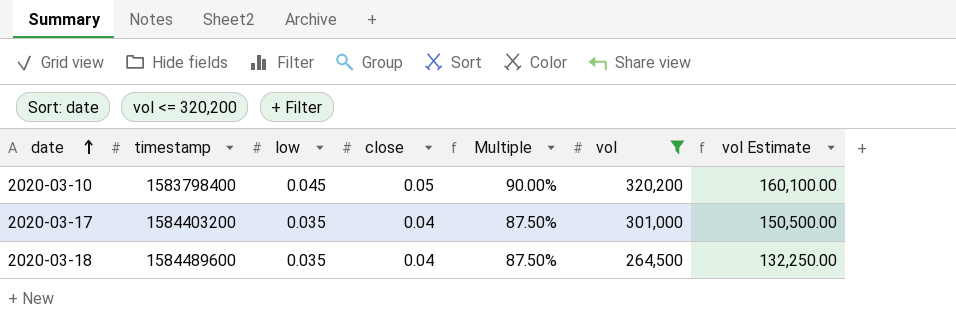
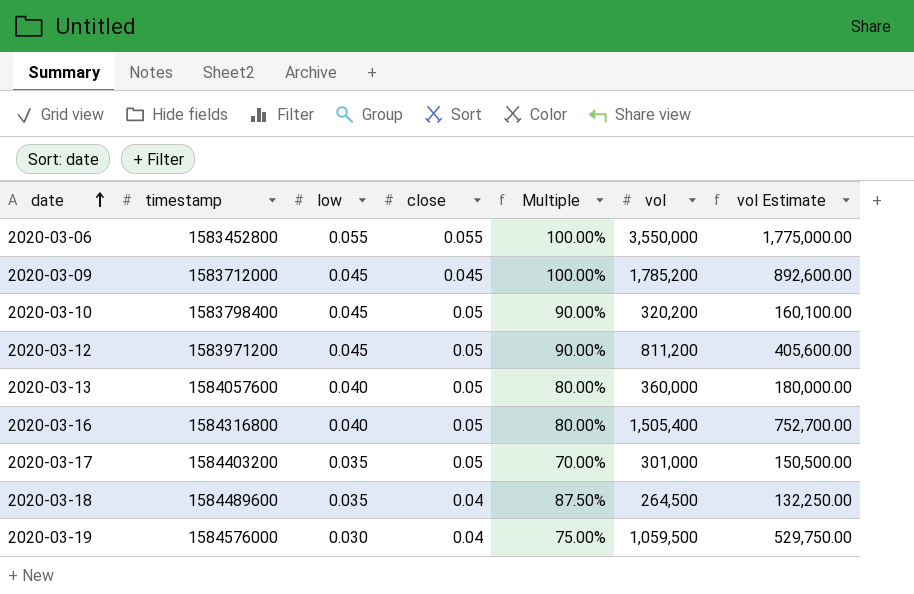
filter: vol <= 320,200 -> none
2020-03-17 | close: 0.04 -> 0.05
2020-03-17 | Multiple: 87.50% -> 70.00%

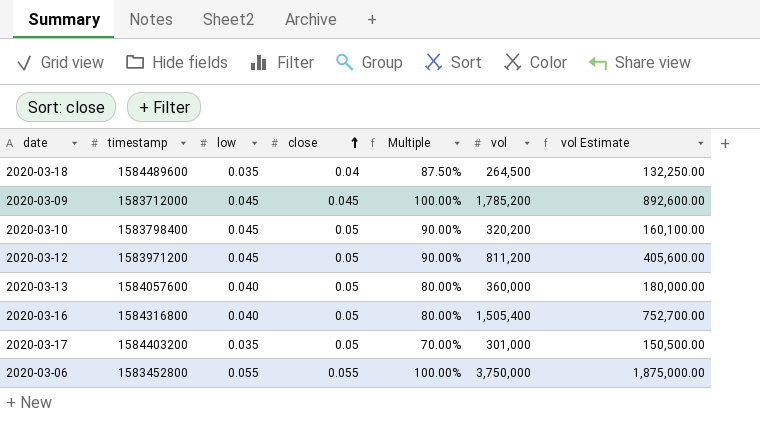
row order: date ascending -> close ascending
row 2020-03-19: 1584576000 | 0.030 | 0.04 | 75.00% | 1,059,500 | 529,750.00 -> none
2020-03-06 | vol: 3,550,000 -> 3,750,000
2020-03-06 | vol Estimate: 1,775,000.00 -> 1,875,000.00

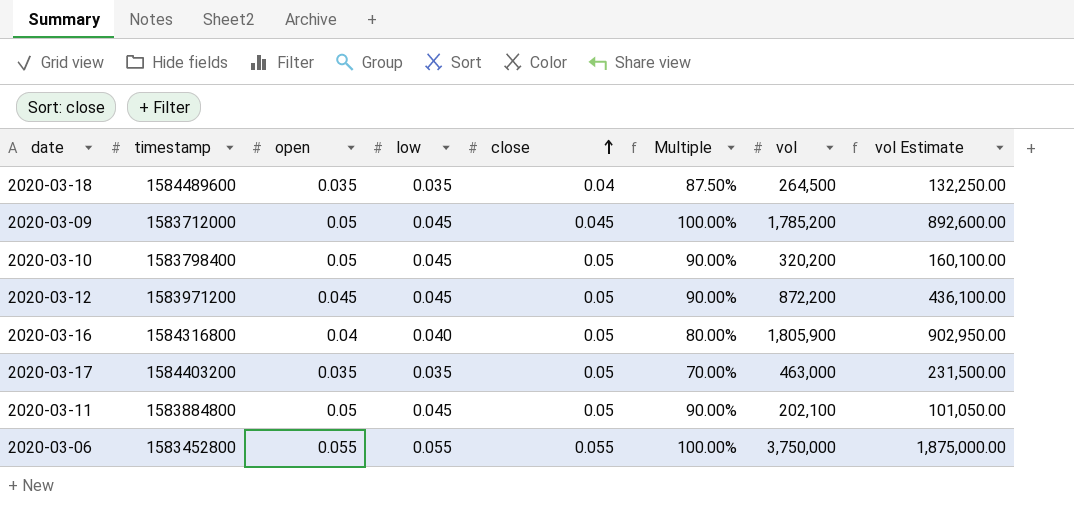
column open | position: none -> 3
row 2020-03-13: 1584057600 | 0.040 | 0.05 | 80.00% | 360,000 | 180,000.00 -> none
2020-03-12 | vol: 811,200 -> 872,200
2020-03-12 | vol Estimate: 405,600.00 -> 436,100.00
2020-03-16 | vol: 1,505,400 -> 1,805,900
2020-03-16 | vol Estimate: 752,700.00 -> 902,950.00
2020-03-17 | vol: 301,000 -> 463,000
2020-03-17 | vol Estimate: 150,500.00 -> 231,500.00
row 2020-03-11: none -> 1583884800 | 0.05 | 0.045 | 0.05 | 90.00% | 202,100 | 101,050.00

